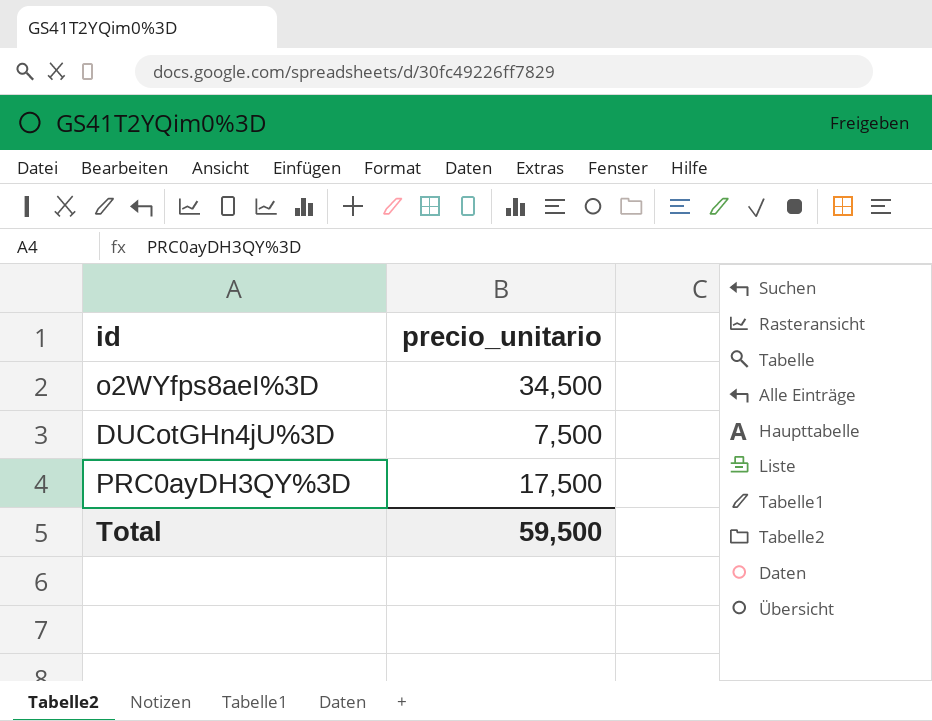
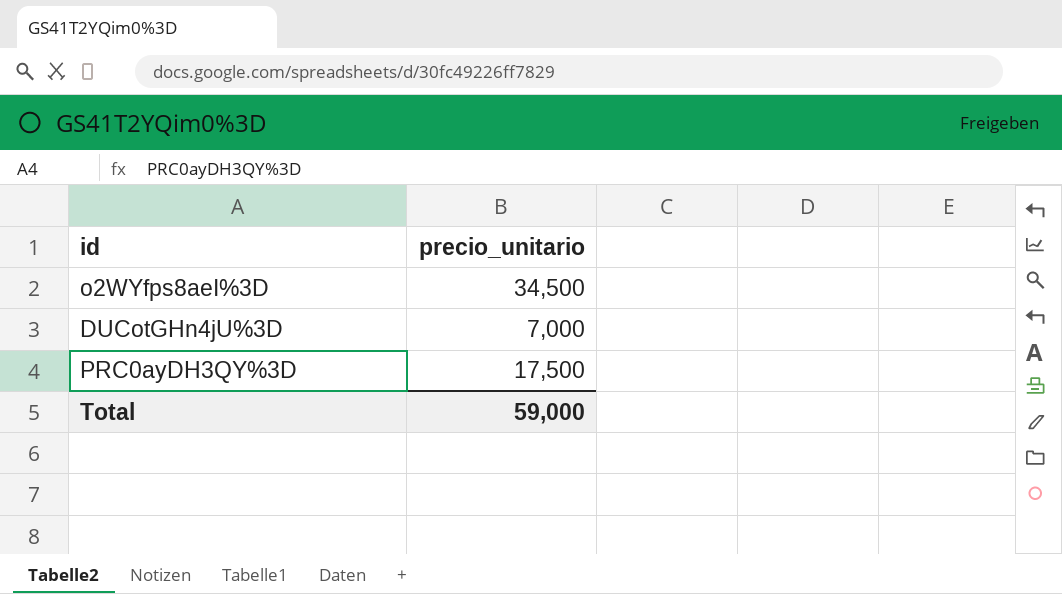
DUCotGHn4jU%3D | precio_unitario: 7,500 -> 7,000
Total | precio_unitario: 59,500 -> 59,000

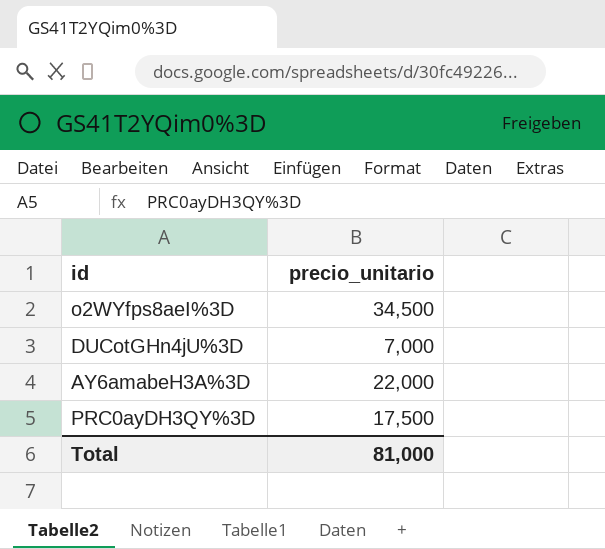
row AY6amabeH3A%3D: none -> 22,000
Total | precio_unitario: 59,000 -> 81,000

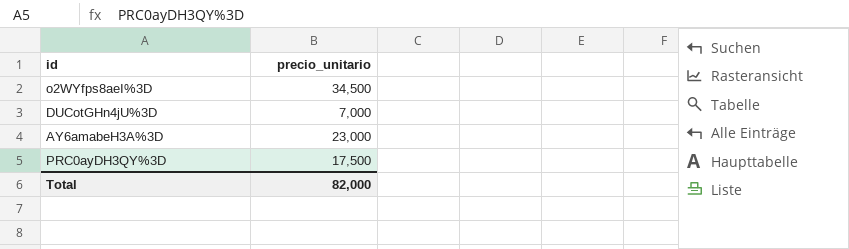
AY6amabeH3A%3D | precio_unitario: 22,000 -> 23,000
Total | precio_unitario: 81,000 -> 82,000

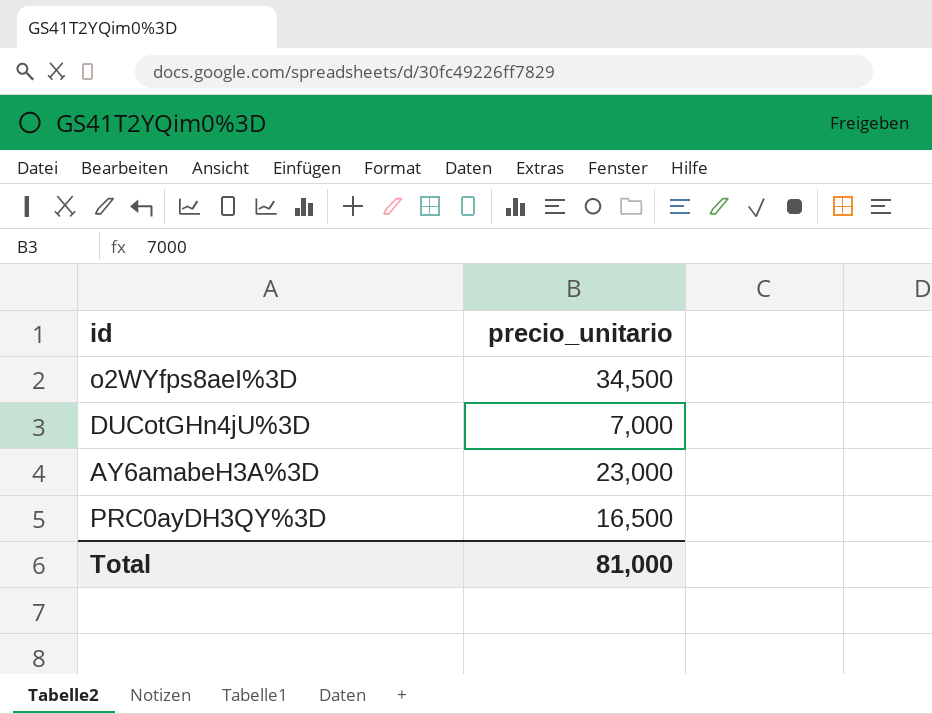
PRC0ayDH3QY%3D | precio_unitario: 17,500 -> 16,500
Total | precio_unitario: 82,000 -> 81,000

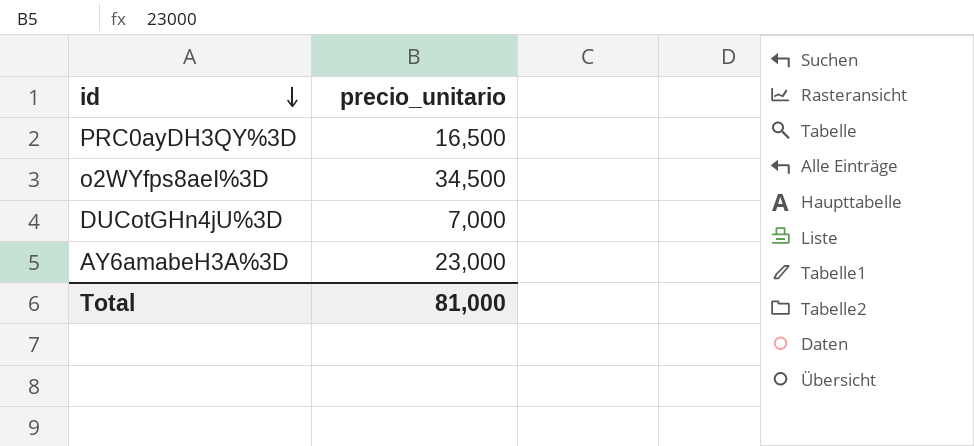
row order: none -> id descending

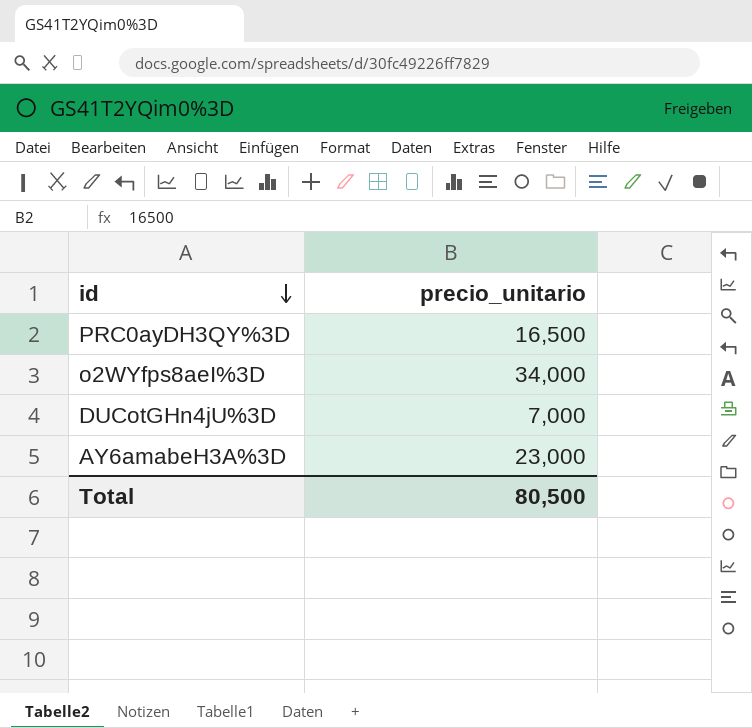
o2WYfps8aeI%3D | precio_unitario: 34,500 -> 34,000
Total | precio_unitario: 81,000 -> 80,500

